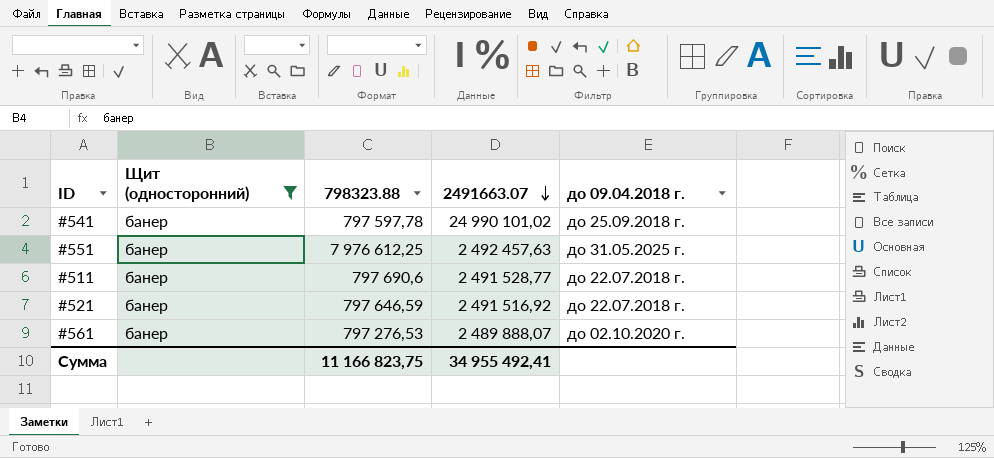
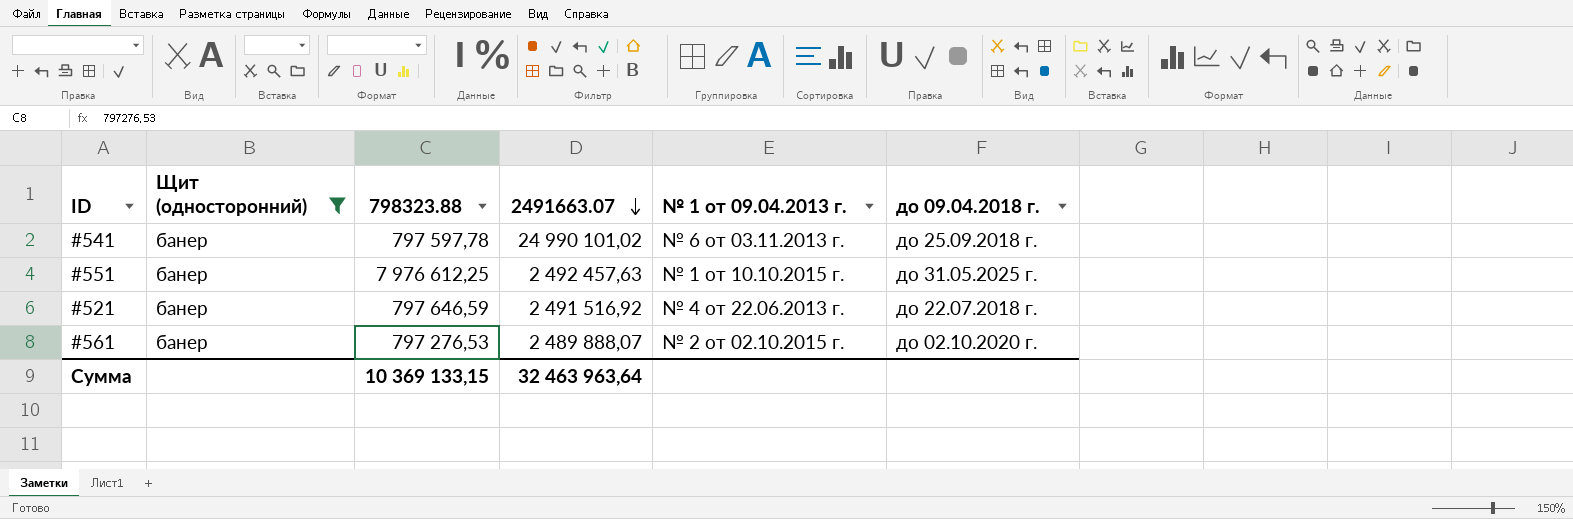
column № 1 от 09.04.2013 г. | position: none -> 5
row #511: банер | 797 690,6 | 2 491 528,77 | до 22.07.2018 г. -> none
Сумма | 798323.88: 11 166 823,75 -> 10 369 133,15
Сумма | 2491663.07: 34 955 492,41 -> 32 463 963,64

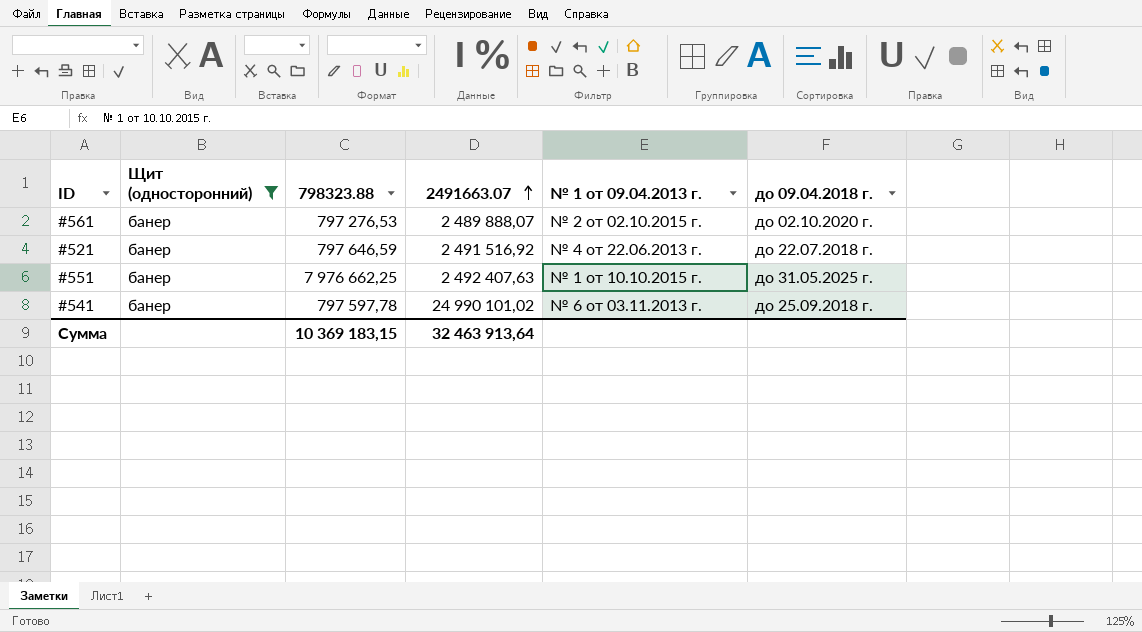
row order: 2491663.07 descending -> 2491663.07 ascending
#551 | 798323.88: 7 976 612,25 -> 7 976 662,25
#551 | 2491663.07: 2 492 457,63 -> 2 492 407,63
Сумма | 798323.88: 10 369 133,15 -> 10 369 183,15
Сумма | 2491663.07: 32 463 963,64 -> 32 463 913,64

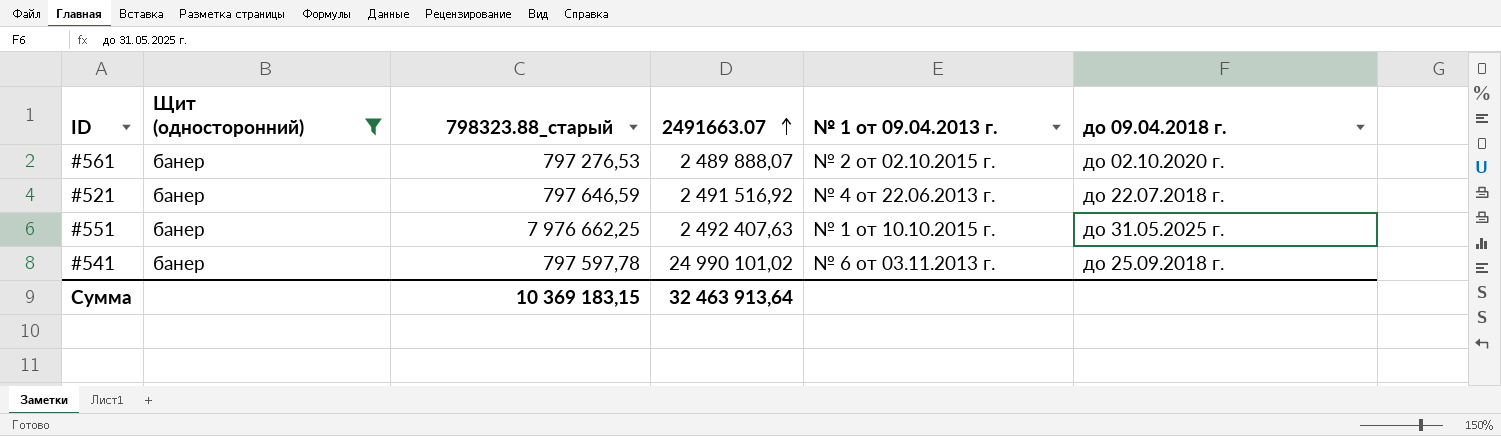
column name: 798323.88 -> 798323.88_старый

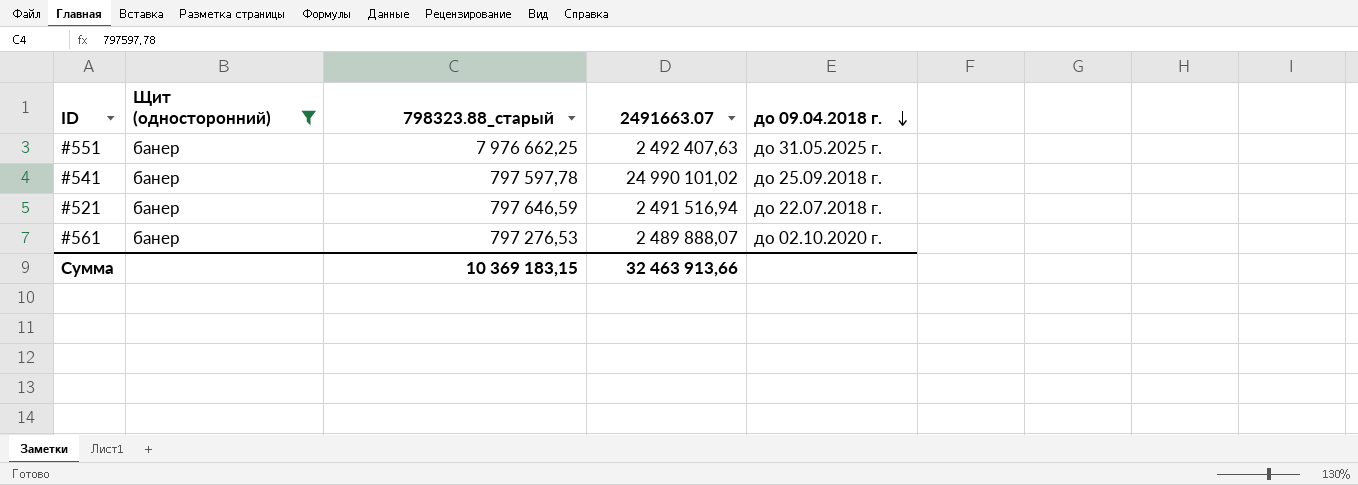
row order: 2491663.07 ascending -> до 09.04.2018 г. descending
column № 1 от 09.04.2013 г. | position: 5 -> none
#521 | 2491663.07: 2 491 516,92 -> 2 491 516,94
Сумма | 2491663.07: 32 463 913,64 -> 32 463 913,66

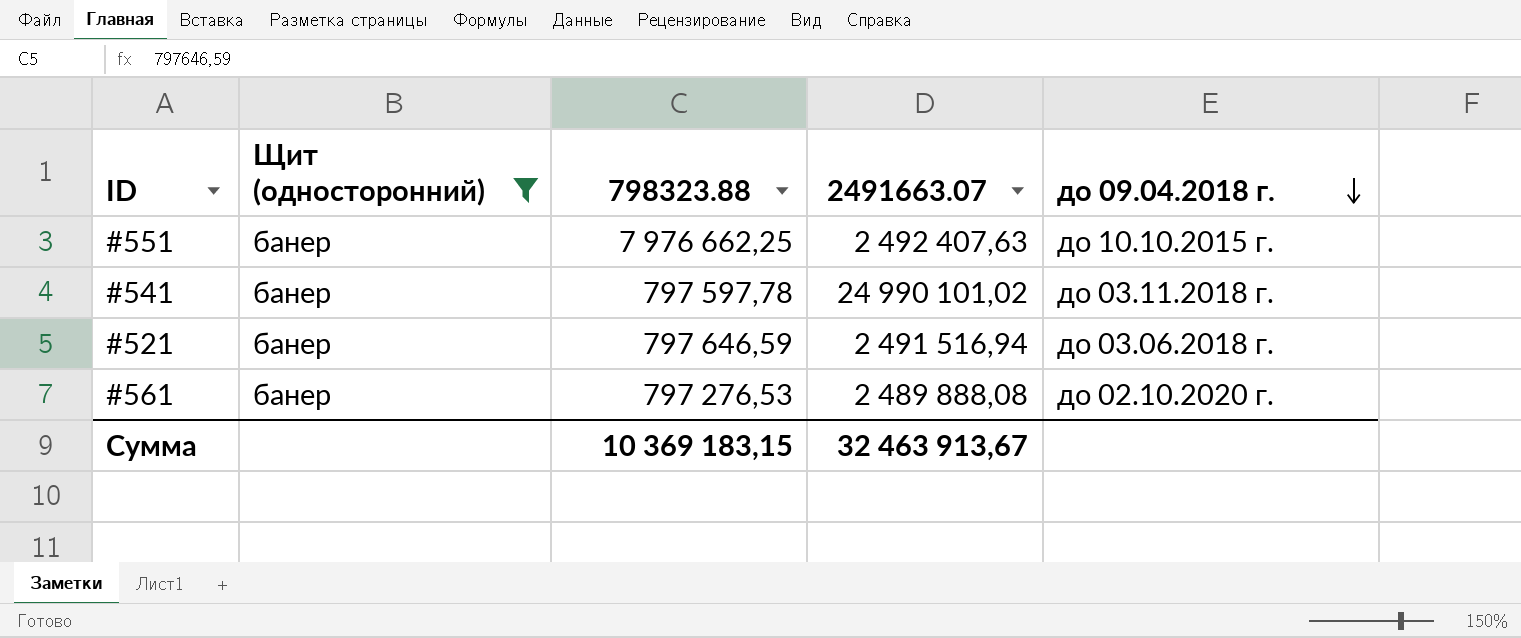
column name: 798323.88_старый -> 798323.88
#551 | до 09.04.2018 г.: до 31.05.2025 г. -> до 10.10.2015 г.
#541 | до 09.04.2018 г.: до 25.09.2018 г. -> до 03.11.2018 г.
#521 | до 09.04.2018 г.: до 22.07.2018 г. -> до 03.06.2018 г.
#561 | 2491663.07: 2 489 888,07 -> 2 489 888,08
Сумма | 2491663.07: 32 463 913,66 -> 32 463 913,67

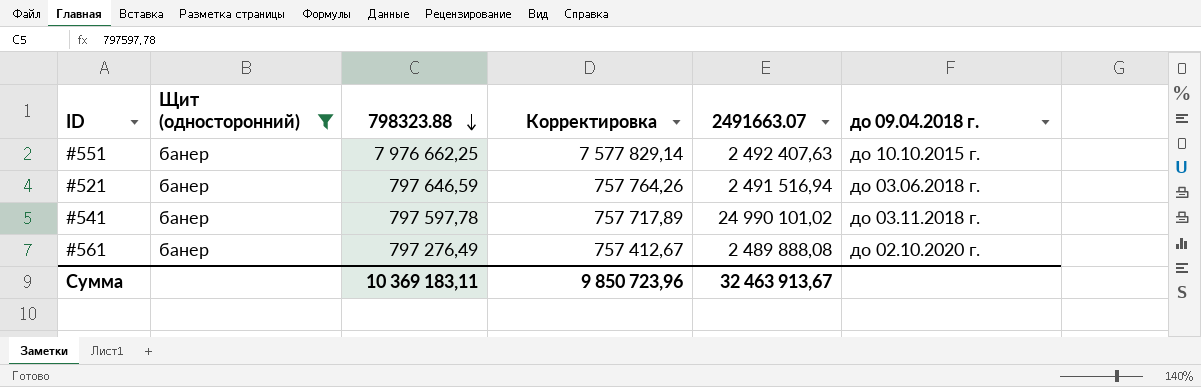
row order: до 09.04.2018 г. descending -> 798323.88 descending
column Корректировка | formula: none -> [798323.88] * 0,95
#561 | 798323.88: 797 276,53 -> 797 276,49
Сумма | 798323.88: 10 369 183,15 -> 10 369 183,11

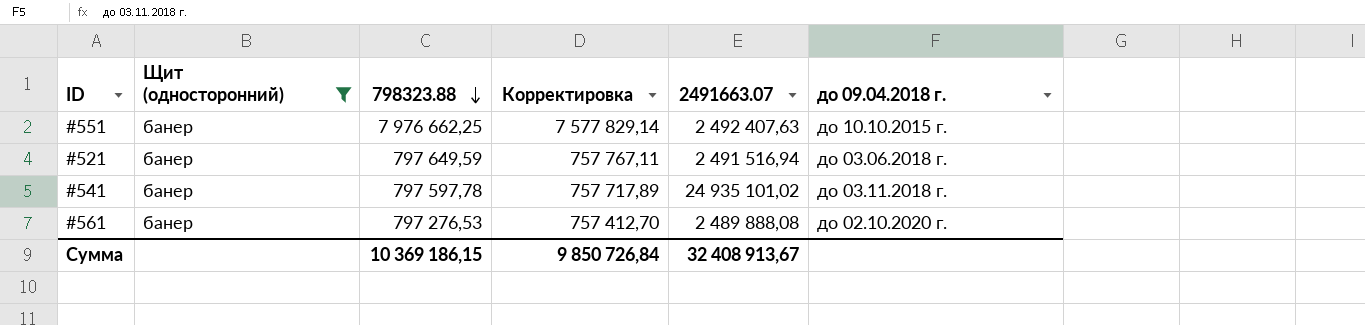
#521 | 798323.88: 797 646,59 -> 797 649,59
#521 | Корректировка: 757 764,26 -> 757 767,11
#541 | 2491663.07: 24 990 101,02 -> 24 935 101,02
#561 | 798323.88: 797 276,49 -> 797 276,53
#561 | Корректировка: 757 412,67 -> 757 412,70
Сумма | 798323.88: 10 369 183,11 -> 10 369 186,15
Сумма | Корректировка: 9 850 723,96 -> 9 850 726,84
Сумма | 2491663.07: 32 463 913,67 -> 32 408 913,67

